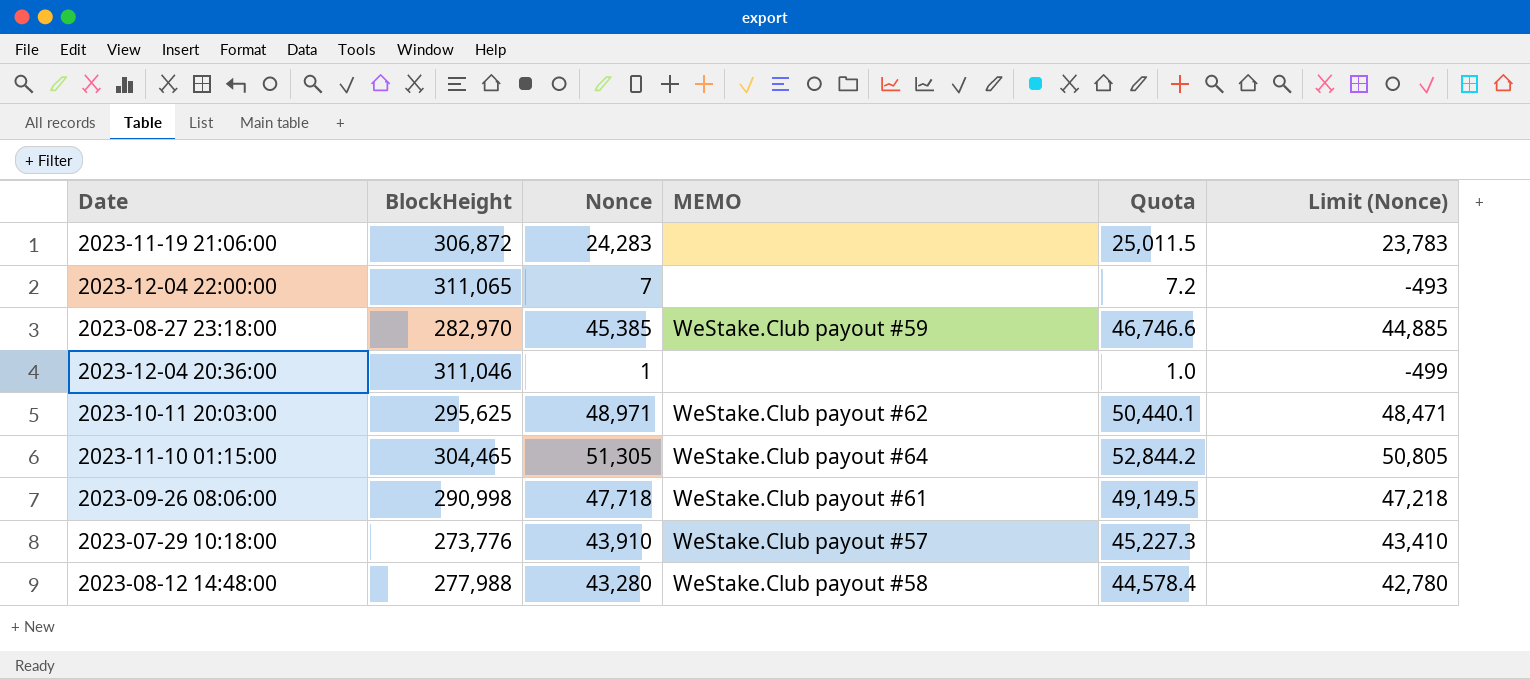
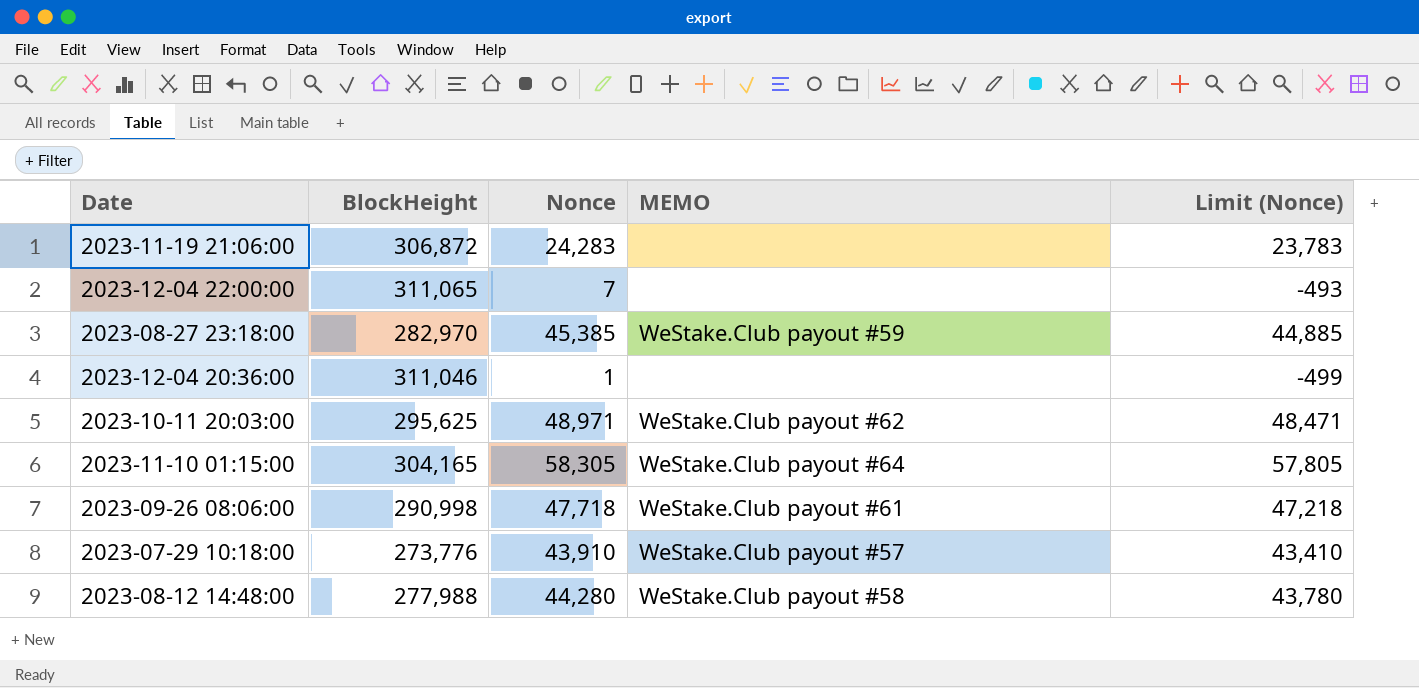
column Quota | formula: [Nonce] * 1.03 -> none
2023-11-10 01:15:00 | BlockHeight: 304,465 -> 304,165
2023-11-10 01:15:00 | Nonce: 51,305 -> 58,305
2023-11-10 01:15:00 | Limit (Nonce): 50,805 -> 57,805
2023-08-12 14:48:00 | Nonce: 43,280 -> 44,280
2023-08-12 14:48:00 | Limit (Nonce): 42,780 -> 43,780

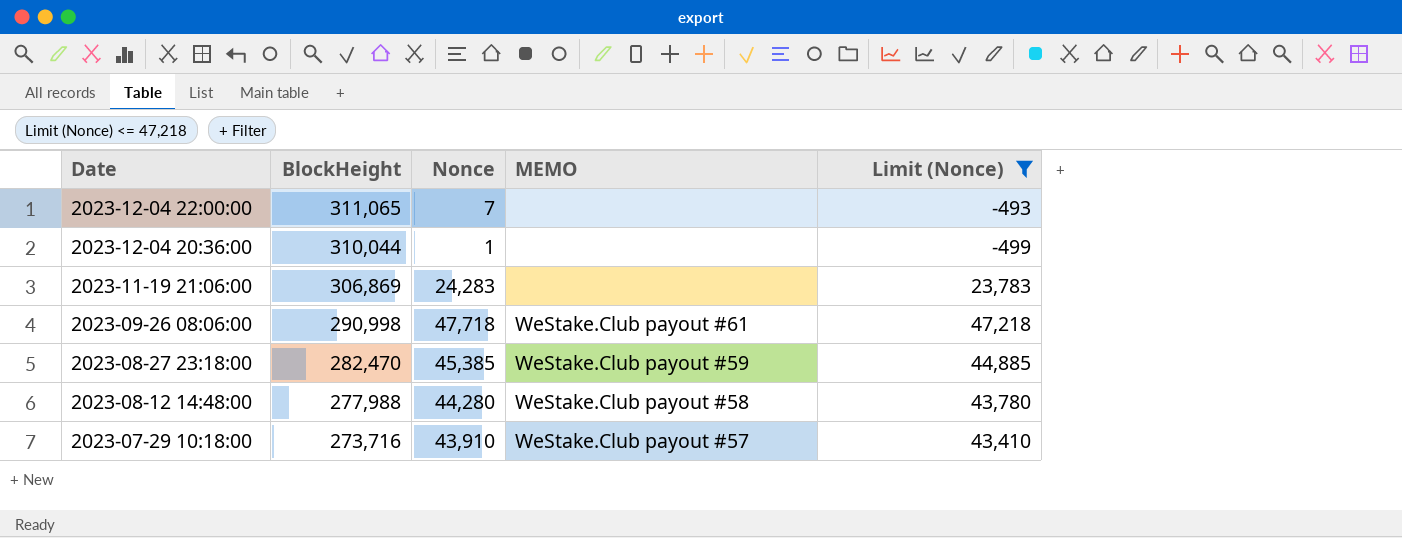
filter: none -> Limit (Nonce) <= 47,218
row order: none -> Date descending
2023-12-04 20:36:00 | BlockHeight: 311,046 -> 310,044
2023-11-19 21:06:00 | BlockHeight: 306,872 -> 306,869
2023-08-27 23:18:00 | BlockHeight: 282,970 -> 282,470
2023-07-29 10:18:00 | BlockHeight: 273,776 -> 273,716

